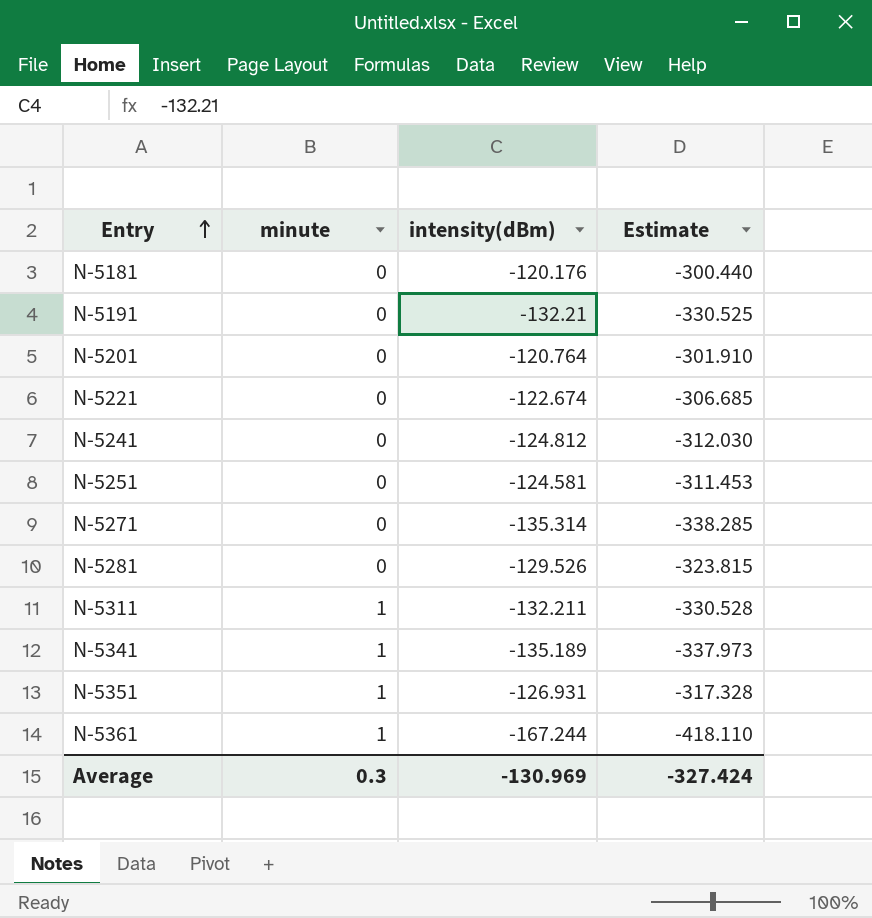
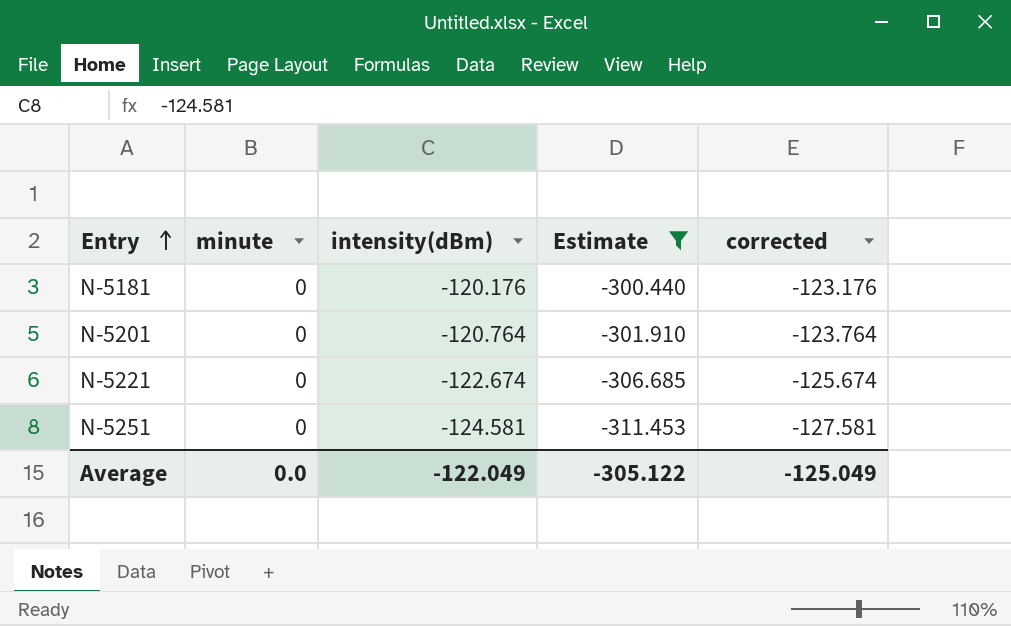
filter: none -> Estimate >= -311.453
column corrected | formula: none -> [intensity(dBm)] - 3
Average | minute: 0.3 -> 0.0
Average | intensity(dBm): -130.969 -> -122.049
Average | Estimate: -327.424 -> -305.122

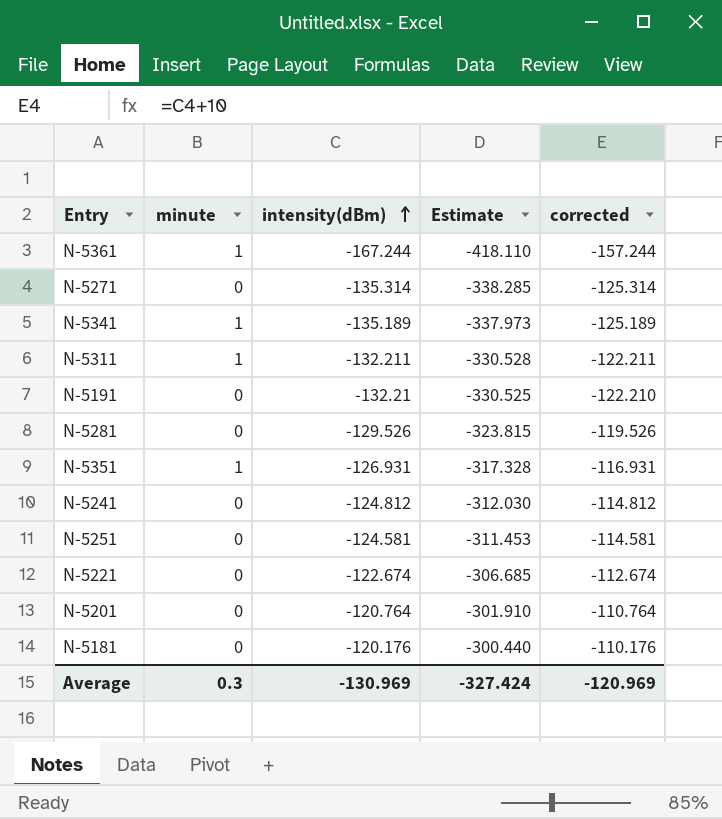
filter: Estimate >= -311.453 -> none
row order: Entry ascending -> intensity(dBm) ascending
column corrected | formula: [intensity(dBm)] - 3 -> [intensity(dBm)] + 10
Average | minute: 0.0 -> 0.3
Average | intensity(dBm): -122.049 -> -130.969
Average | Estimate: -305.122 -> -327.424
Average | corrected: -125.049 -> -120.969

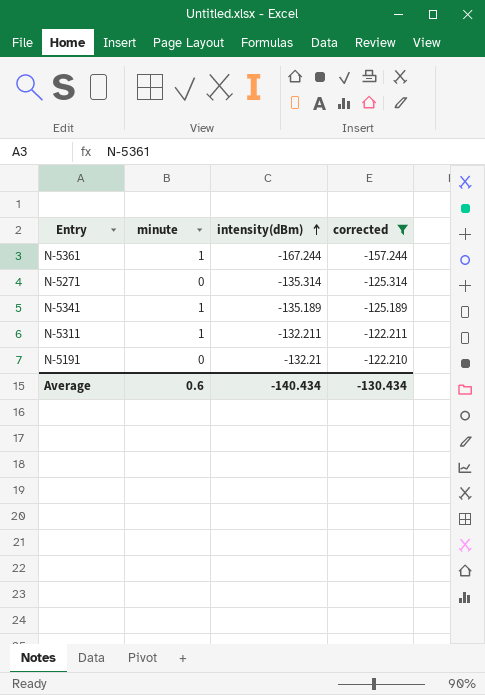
filter: none -> corrected <= -122.210
column Estimate | formula: [intensity(dBm)] * 2.5 -> none
Average | minute: 0.3 -> 0.6
Average | intensity(dBm): -130.969 -> -140.434
Average | corrected: -120.969 -> -130.434

